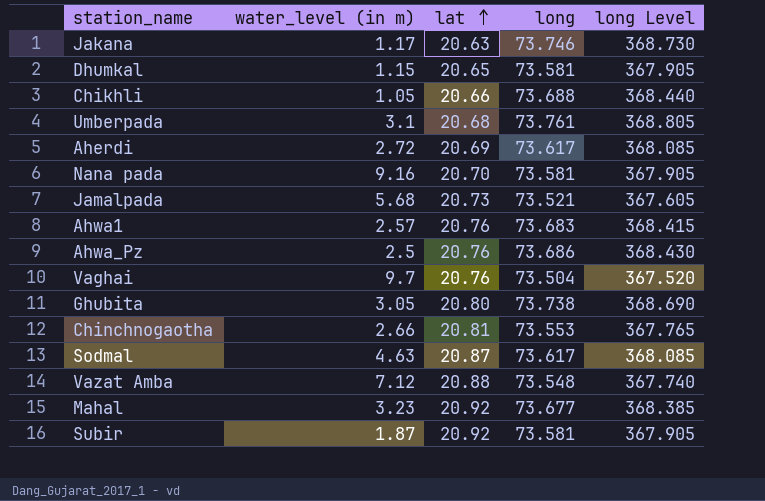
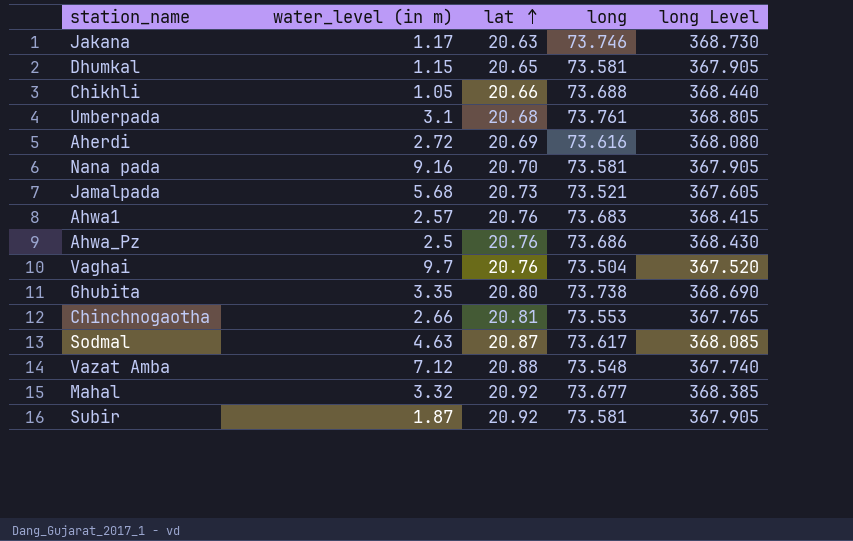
Aherdi | long: 73.617 -> 73.616
Aherdi | long Level: 368.085 -> 368.080
Ghubita | water_level (in m): 3.05 -> 3.35
Mahal | water_level (in m): 3.23 -> 3.32

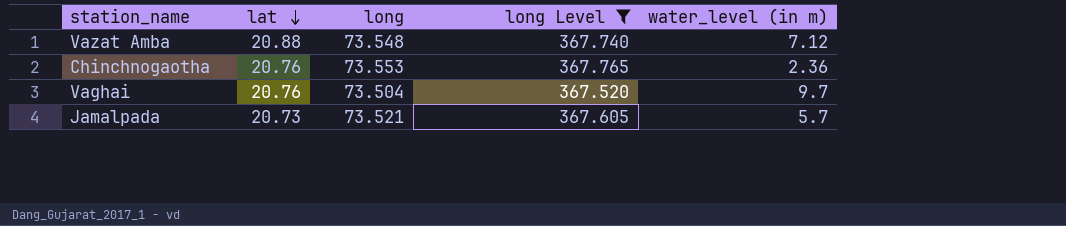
filter: none -> long Level <= 367.765
row order: lat ascending -> lat descending
column water_level (in m) | position: 2 -> 5
Chinchnogaotha | lat: 20.81 -> 20.76
Chinchnogaotha | water_level (in m): 2.66 -> 2.36
Jamalpada | water_level (in m): 5.68 -> 5.7

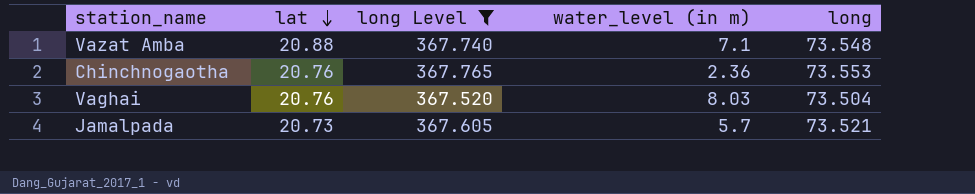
column long | position: 3 -> 5
Vazat Amba | water_level (in m): 7.12 -> 7.1
Vaghai | water_level (in m): 9.7 -> 8.03

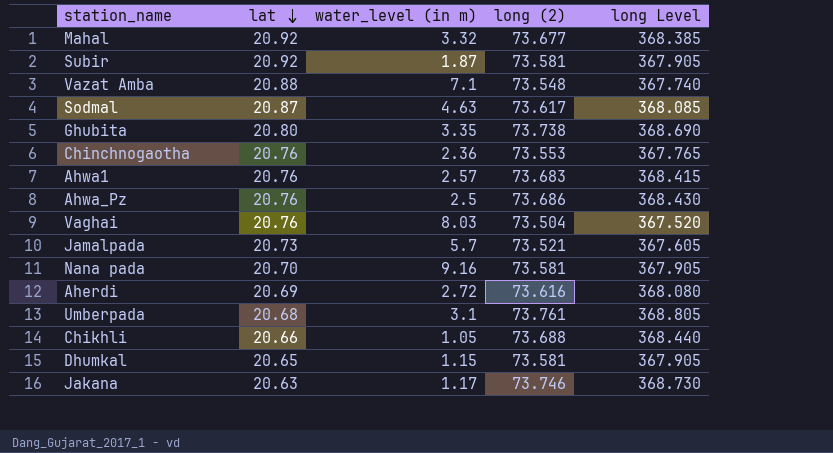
filter: long Level <= 367.765 -> none
column name: long -> long (2)
column long Level | position: 3 -> 5

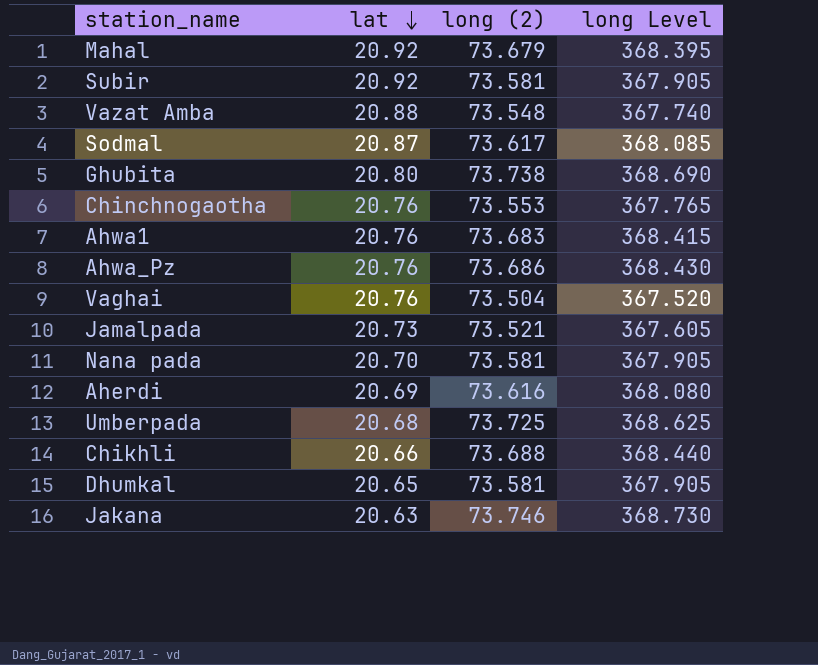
column water_level (in m) | position: 3 -> none
Mahal | long (2): 73.677 -> 73.679
Mahal | long Level: 368.385 -> 368.395
Umberpada | long (2): 73.761 -> 73.725
Umberpada | long Level: 368.805 -> 368.625

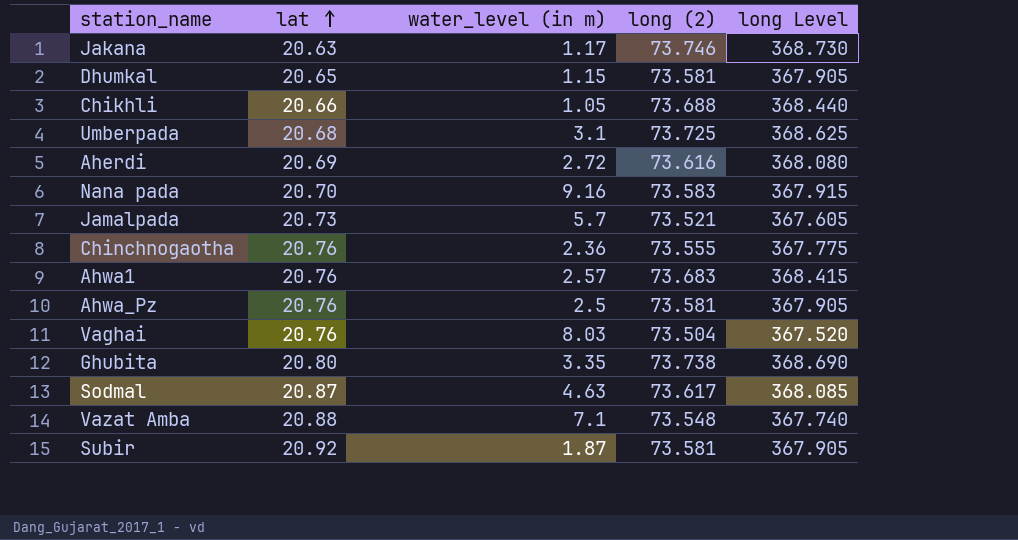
row order: lat descending -> lat ascending
column water_level (in m) | position: none -> 3
row Mahal: 20.92 | 73.679 | 368.395 -> none
Nana pada | long (2): 73.581 -> 73.583
Nana pada | long Level: 367.905 -> 367.915
Chinchnogaotha | long (2): 73.553 -> 73.555
Chinchnogaotha | long Level: 367.765 -> 367.775
Ahwa_Pz | long (2): 73.686 -> 73.581
Ahwa_Pz | long Level: 368.430 -> 367.905

